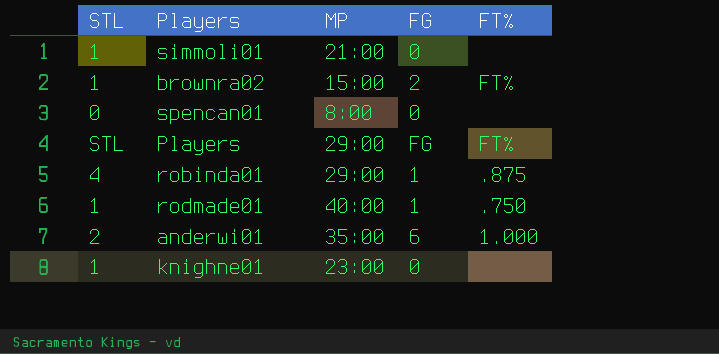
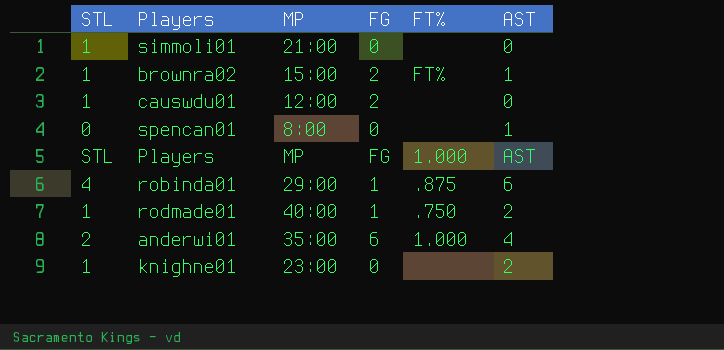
column AST | position: none -> 6
row causwdu01: none -> 1 | 12:00 | 2 | none | 0
Players | MP: 29:00 -> MP
Players | FT%: FT% -> 1.000

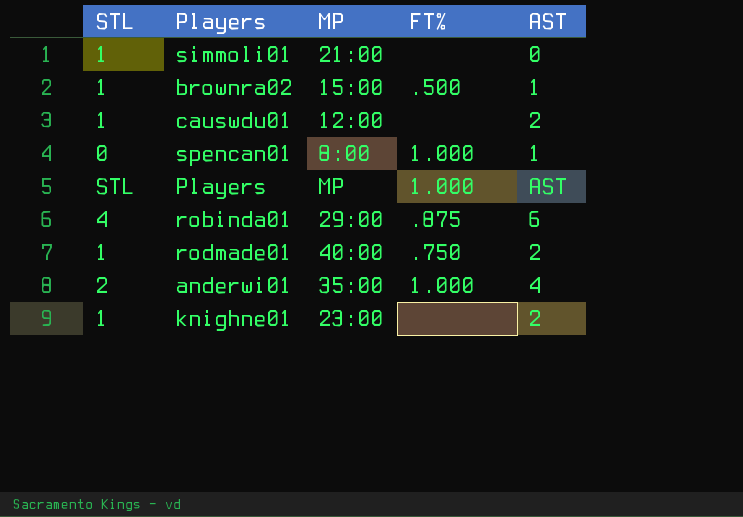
column FG | position: 4 -> none
brownra02 | FT%: FT% -> .500
causwdu01 | AST: 0 -> 2
spencan01 | FT%: none -> 1.000

